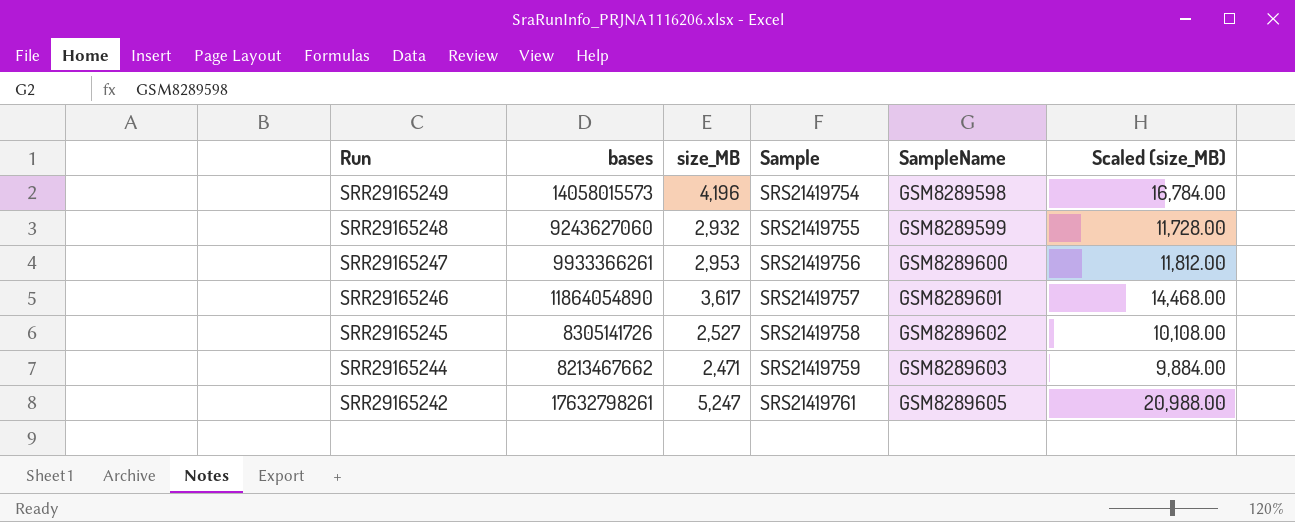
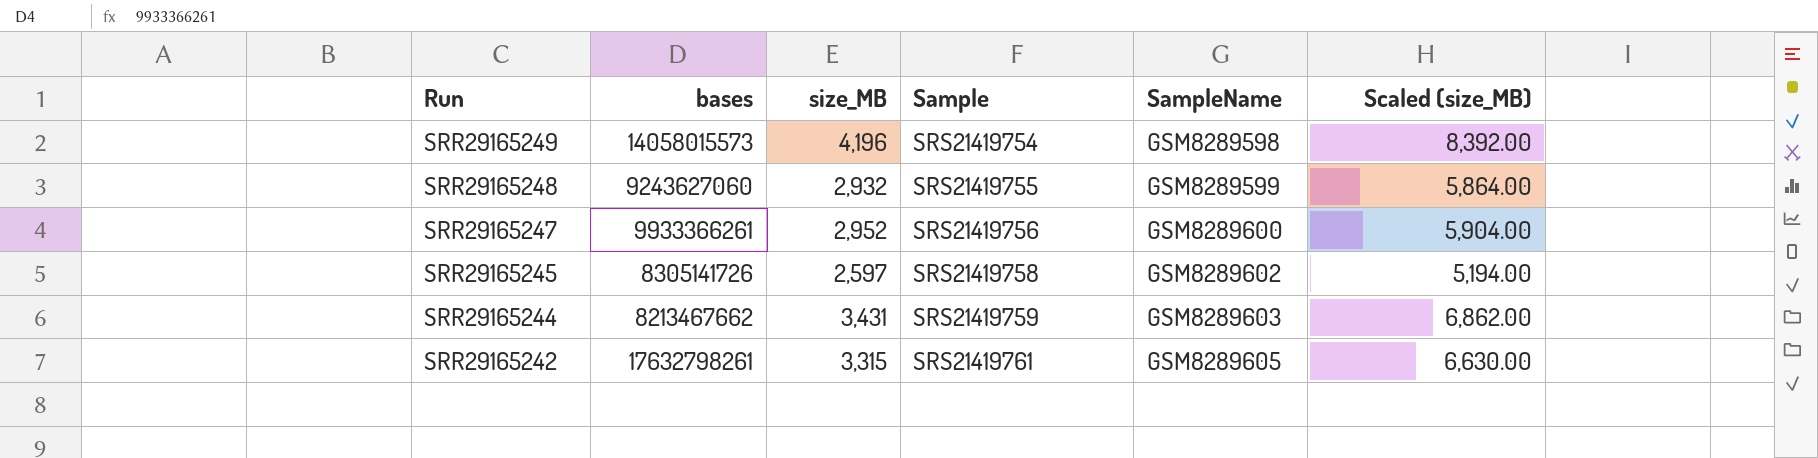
column Scaled (size_MB) | formula: [size_MB] * 4 -> [size_MB] * 2
row SRR29165246: 11864054890 | 3,617 | SRS21419757 | GSM8289601 | 14,468.00 -> none
SRR29165247 | size_MB: 2,953 -> 2,952
SRR29165245 | size_MB: 2,527 -> 2,597
SRR29165244 | size_MB: 2,471 -> 3,431
SRR29165242 | size_MB: 5,247 -> 3,315

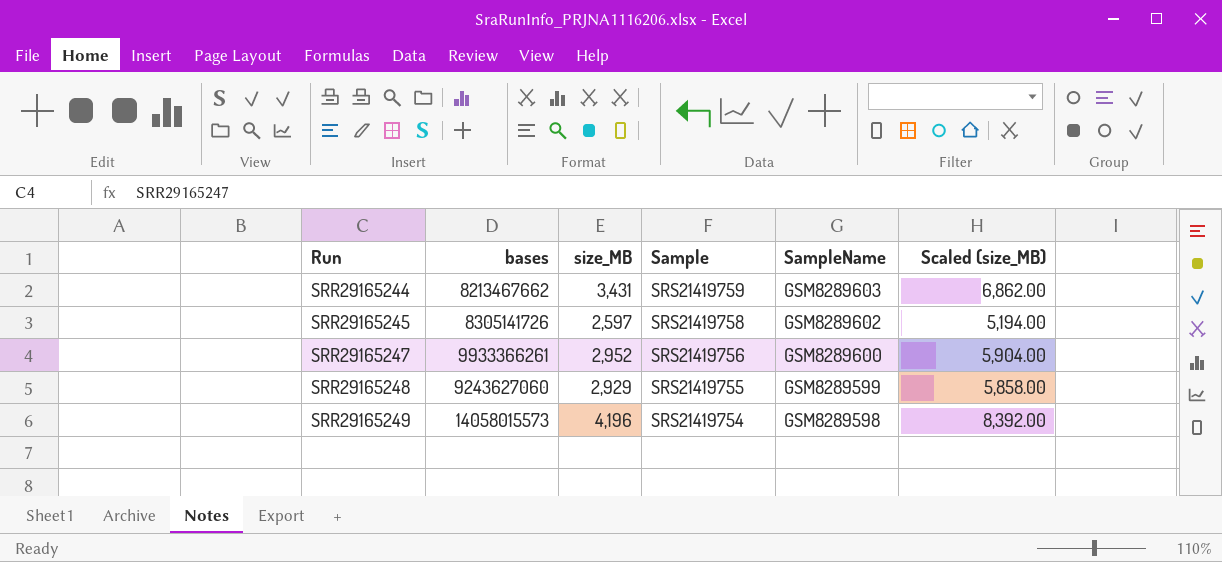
row order: Run descending -> Run ascending
row SRR29165242: 17632798261 | 3,315 | SRS21419761 | GSM8289605 | 6,630.00 -> none
SRR29165248 | size_MB: 2,932 -> 2,929
SRR29165248 | Scaled (size_MB): 5,864.00 -> 5,858.00

